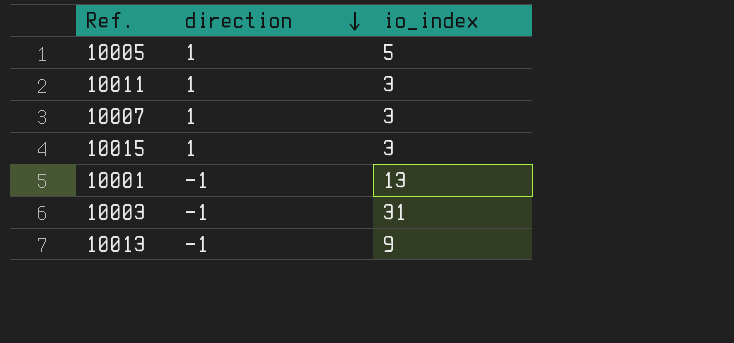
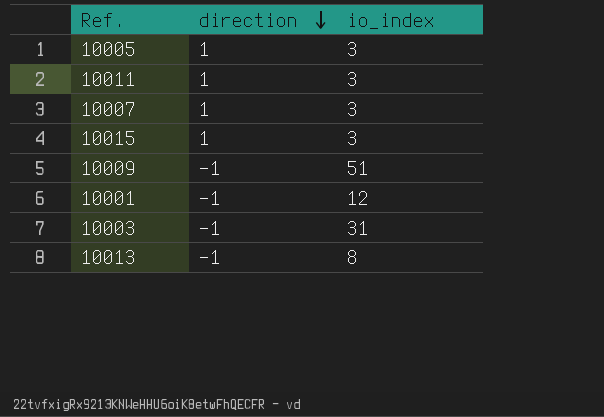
10005 | io_index: 5 -> 3
row 10009: none -> -1 | 51
10001 | io_index: 13 -> 12
10013 | io_index: 9 -> 8

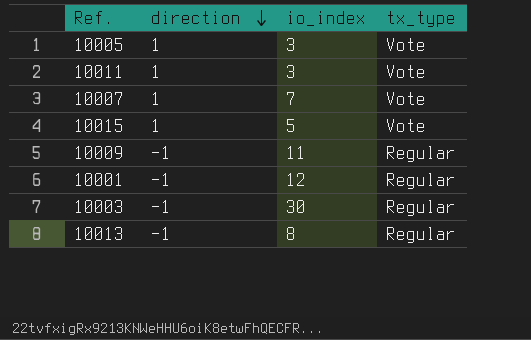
column tx_type | position: none -> 4
10007 | io_index: 3 -> 7
10015 | io_index: 3 -> 5
10009 | io_index: 51 -> 11
10003 | io_index: 31 -> 30

